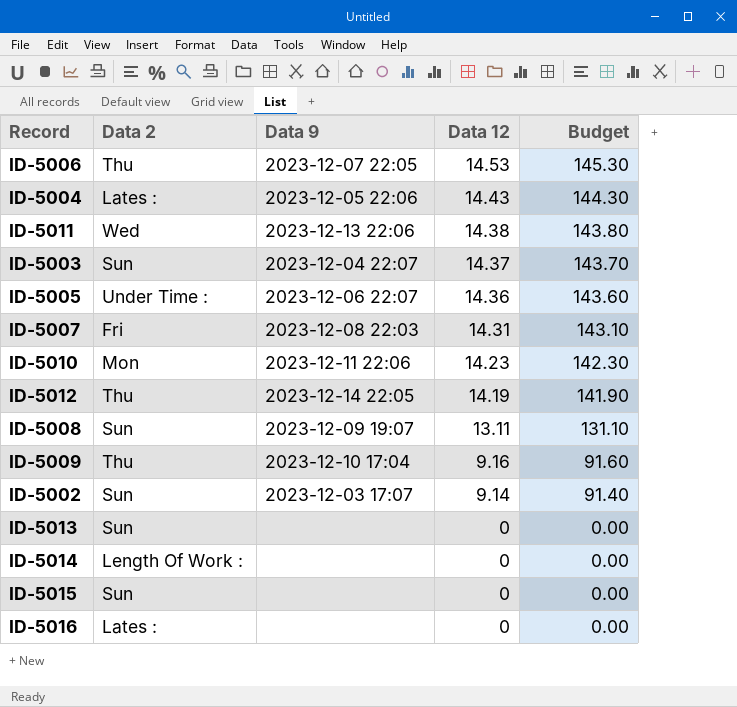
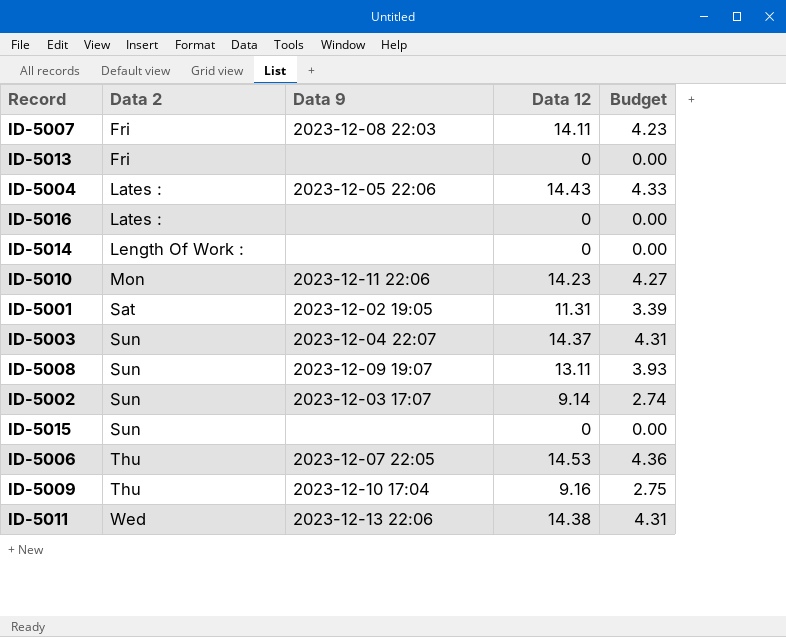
row order: Data 12 descending -> Data 2 ascending
column Budget | formula: [Data 12] * 10 -> [Data 12] * 0.3
row ID-5005: Under Time : | 2023-12-06 22:07 | 14.36 | 143.60 -> none
row ID-5012: Thu | 2023-12-14 22:05 | 14.19 | 141.90 -> none
ID-5007 | Data 12: 14.31 -> 14.11
ID-5013 | Data 2: Sun -> Fri
row ID-5001: none -> Sat | 2023-12-02 19:05 | 11.31 | 3.39

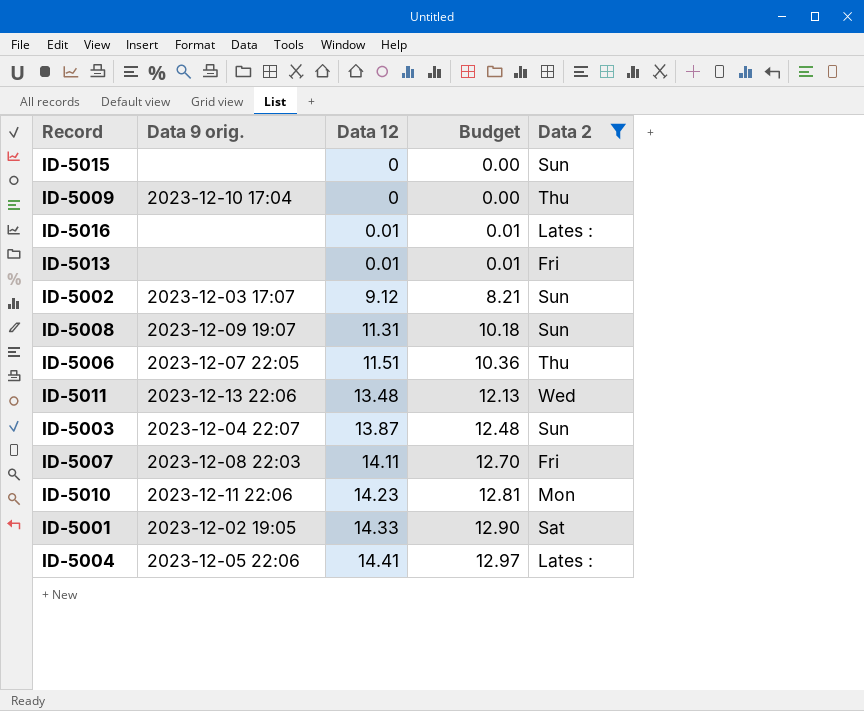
filter: none -> Data 2 != Length Of Work :
row order: Data 2 ascending -> Data 12 ascending
column name: Data 9 -> Data 9 orig.
column Budget | formula: [Data 12] * 0.3 -> [Data 12] * 0.9
column Data 2 | position: 2 -> 5
ID-5009 | Data 12: 9.16 -> 0
ID-5016 | Data 12: 0 -> 0.01
ID-5013 | Data 12: 0 -> 0.01
ID-5002 | Data 12: 9.14 -> 9.12
ID-5008 | Data 12: 13.11 -> 11.31
ID-5006 | Data 12: 14.53 -> 11.51
ID-5011 | Data 12: 14.38 -> 13.48
ID-5003 | Data 12: 14.37 -> 13.87
ID-5001 | Data 12: 11.31 -> 14.33
ID-5004 | Data 12: 14.43 -> 14.41

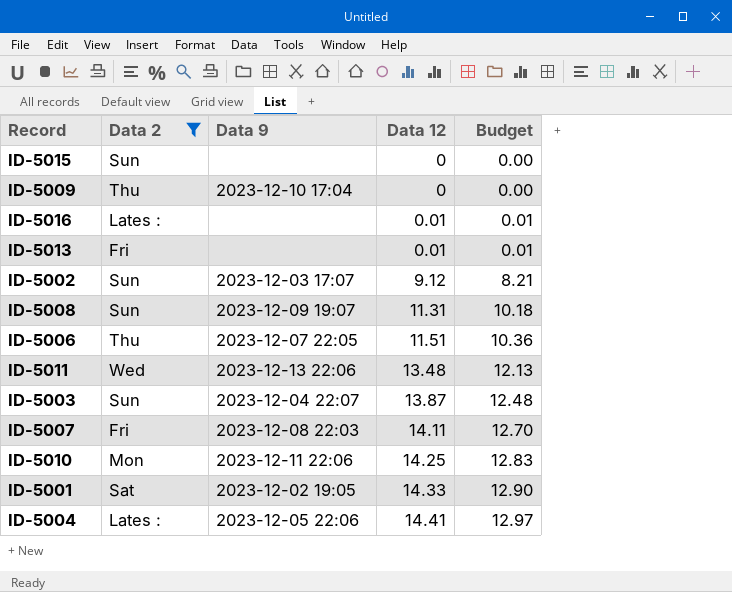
column Data 2 | position: 5 -> 2
column name: Data 9 orig. -> Data 9
ID-5010 | Data 12: 14.23 -> 14.25
ID-5010 | Budget: 12.81 -> 12.83

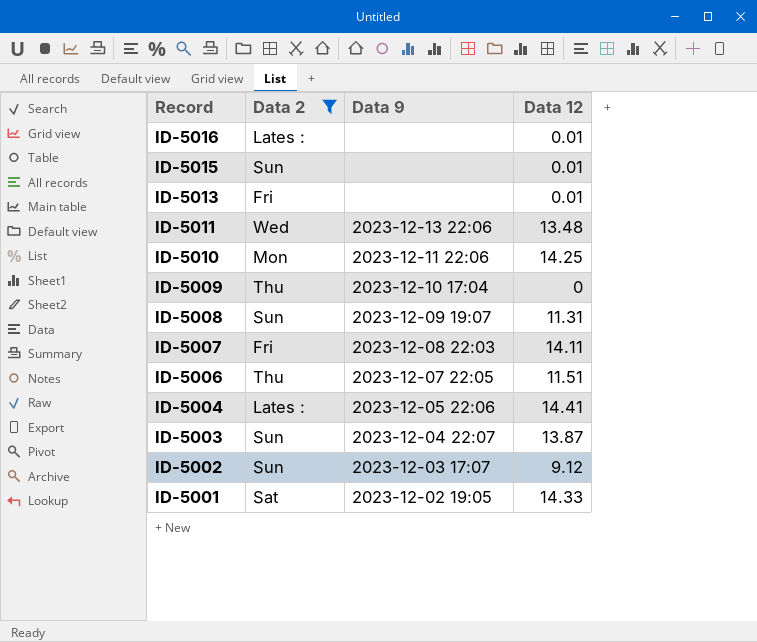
row order: Data 12 ascending -> Record descending
column Budget | formula: [Data 12] * 0.9 -> none
ID-5015 | Data 12: 0 -> 0.01

